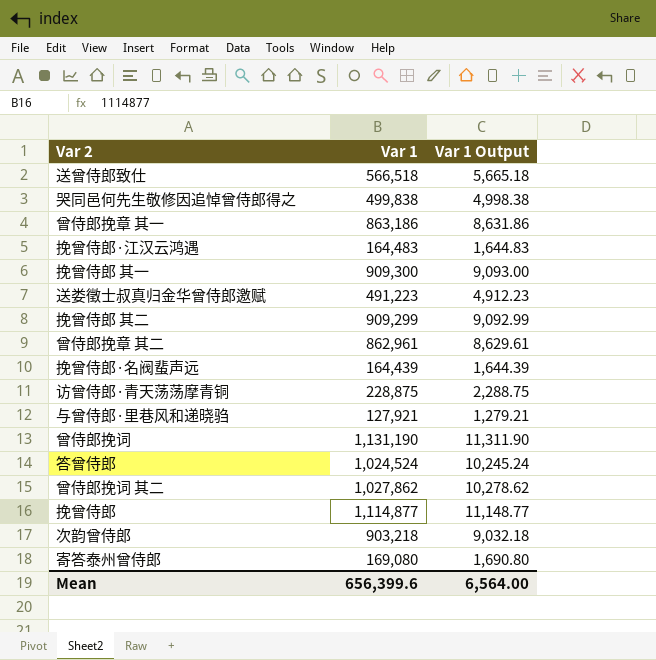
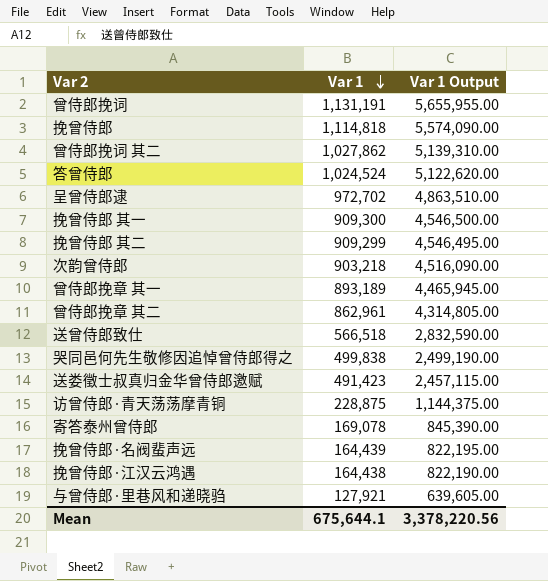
row order: none -> Var 1 descending
column Var 1 Output | formula: [Var 1] * 0.01 -> [Var 1] * 5
曾侍郎挽词 | Var 1: 1,131,190 -> 1,131,191
挽曾侍郎 | Var 1: 1,114,877 -> 1,114,818
row 呈曾侍郎逮: none -> 972,702 | 4,863,510.00
曾侍郎挽章 其一 | Var 1: 863,186 -> 893,189
送娄徵士叔真归金华曾侍郎邀赋 | Var 1: 491,223 -> 491,423
寄答泰州曾侍郎 | Var 1: 169,080 -> 169,078
挽曾侍郎·江汉云鸿遇 | Var 1: 164,483 -> 164,438
Mean | Var 1: 656,399.6 -> 675,644.1
Mean | Var 1 Output: 6,564.00 -> 3,378,220.56

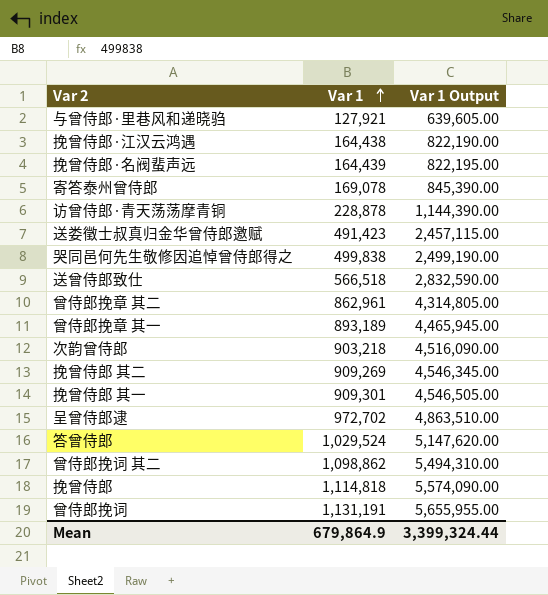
row order: Var 1 descending -> Var 1 ascending
访曾侍郎·青天荡荡摩青铜 | Var 1: 228,875 -> 228,878
访曾侍郎·青天荡荡摩青铜 | Var 1 Output: 1,144,375.00 -> 1,144,390.00
挽曾侍郎 其二 | Var 1: 909,299 -> 909,269
挽曾侍郎 其二 | Var 1 Output: 4,546,495.00 -> 4,546,345.00
挽曾侍郎 其一 | Var 1: 909,300 -> 909,301
挽曾侍郎 其一 | Var 1 Output: 4,546,500.00 -> 4,546,505.00
答曾侍郎 | Var 1: 1,024,524 -> 1,029,524
答曾侍郎 | Var 1 Output: 5,122,620.00 -> 5,147,620.00
曾侍郎挽词 其二 | Var 1: 1,027,862 -> 1,098,862
曾侍郎挽词 其二 | Var 1 Output: 5,139,310.00 -> 5,494,310.00
Mean | Var 1: 675,644.1 -> 679,864.9
Mean | Var 1 Output: 3,378,220.56 -> 3,399,324.44

